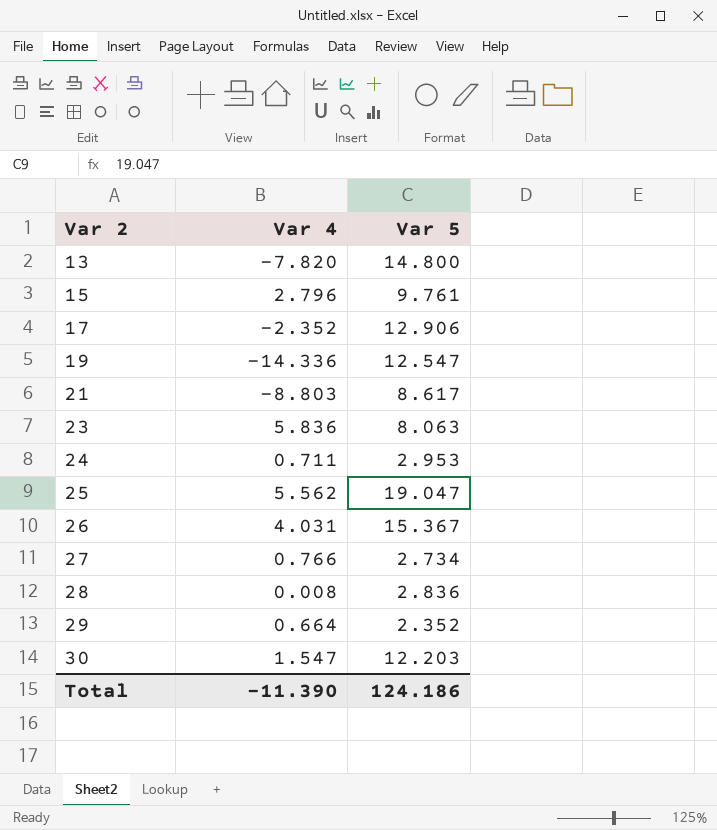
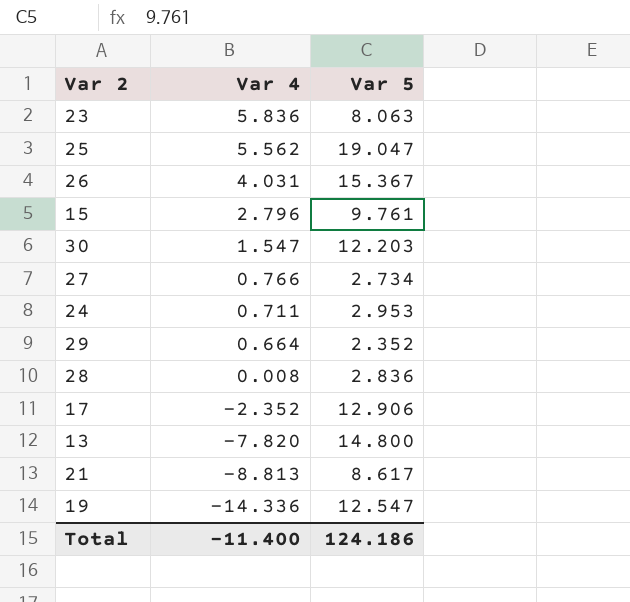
row order: Var 2 ascending -> Var 4 descending
21 | Var 4: -8.803 -> -8.813
Total | Var 4: -11.390 -> -11.400

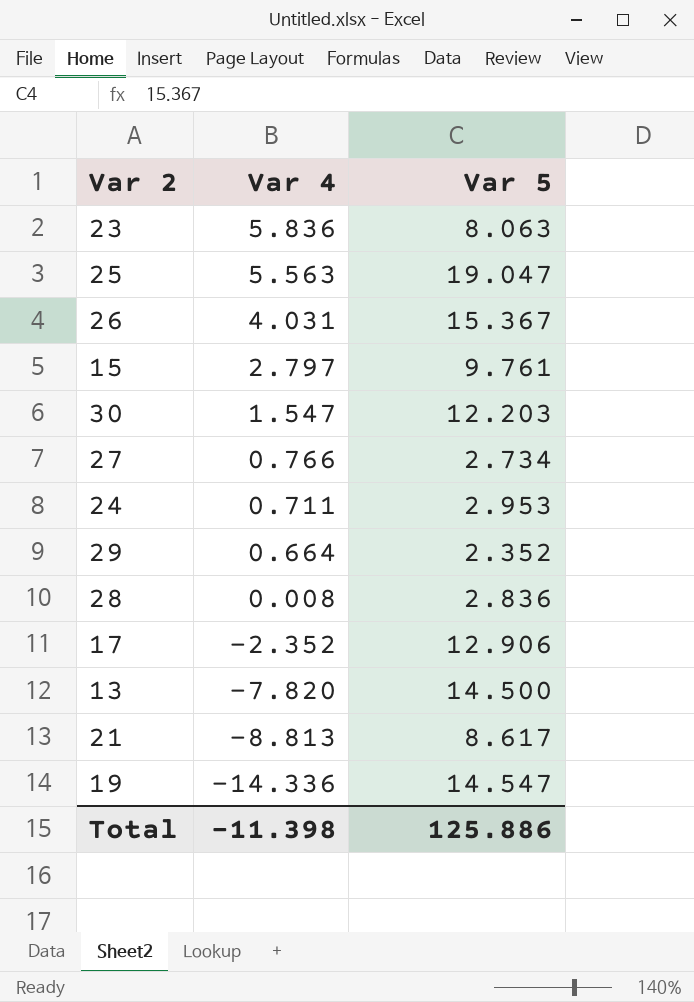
25 | Var 4: 5.562 -> 5.563
15 | Var 4: 2.796 -> 2.797
13 | Var 5: 14.800 -> 14.500
19 | Var 5: 12.547 -> 14.547
Total | Var 4: -11.400 -> -11.398
Total | Var 5: 124.186 -> 125.886

